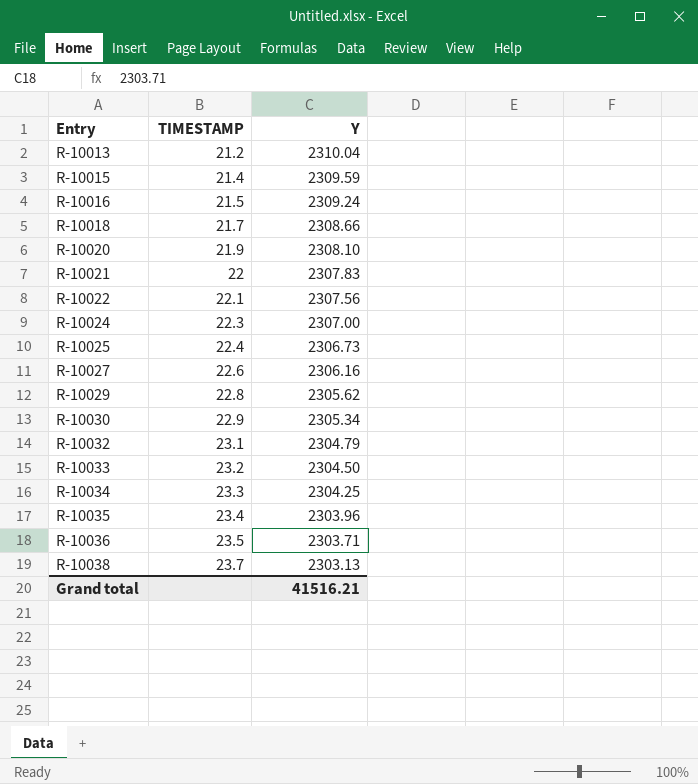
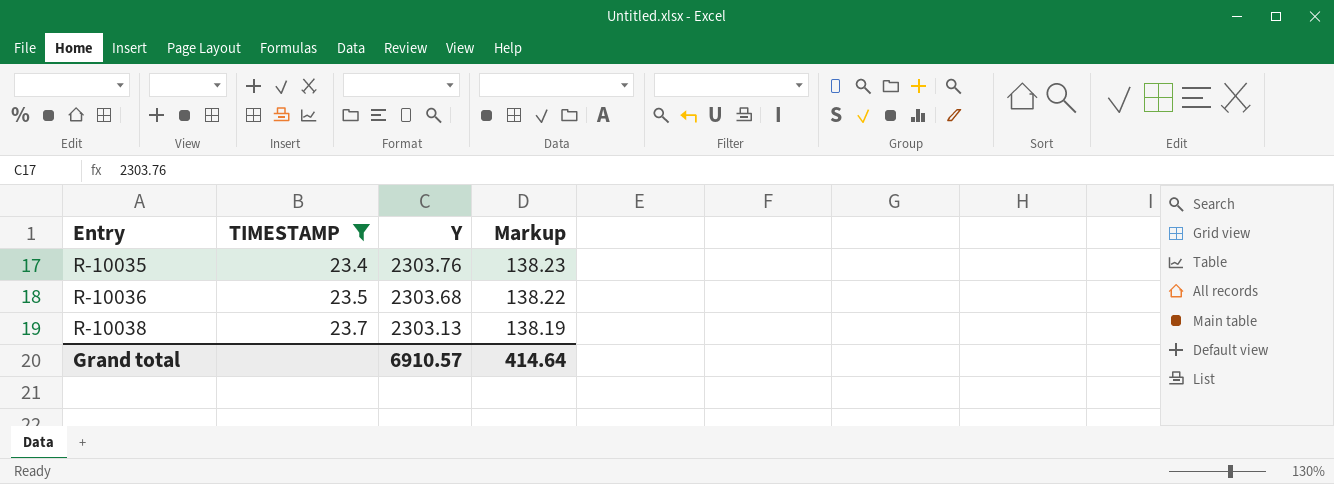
filter: none -> TIMESTAMP >= 23.4
column Markup | formula: none -> [Y] * 0.06
R-10035 | Y: 2303.96 -> 2303.76
R-10036 | Y: 2303.71 -> 2303.68
Grand total | Y: 41516.21 -> 6910.57

